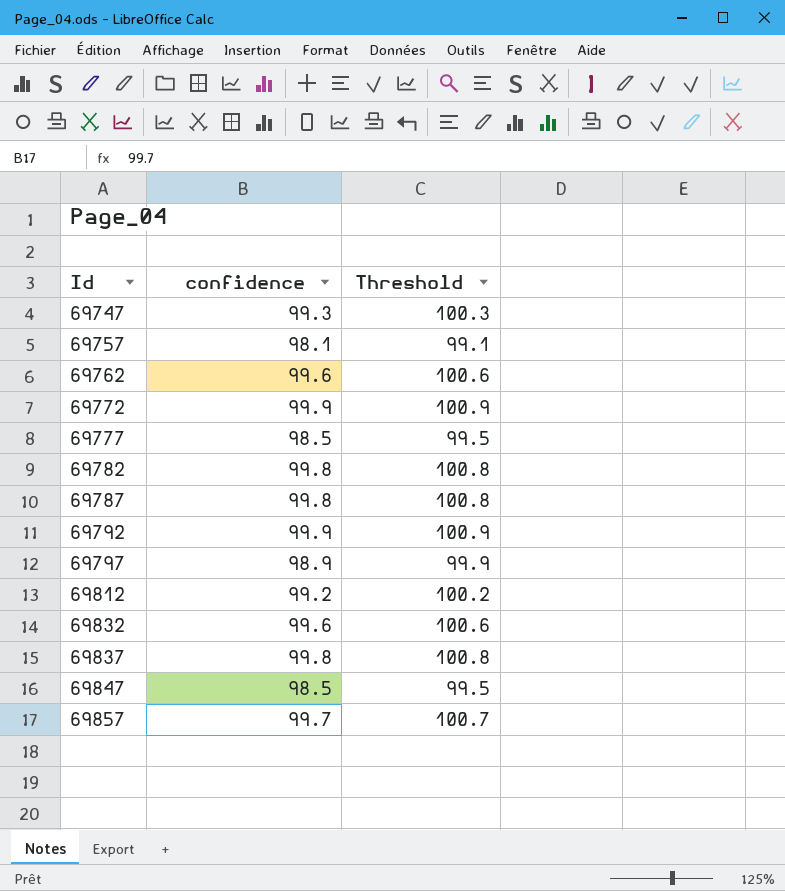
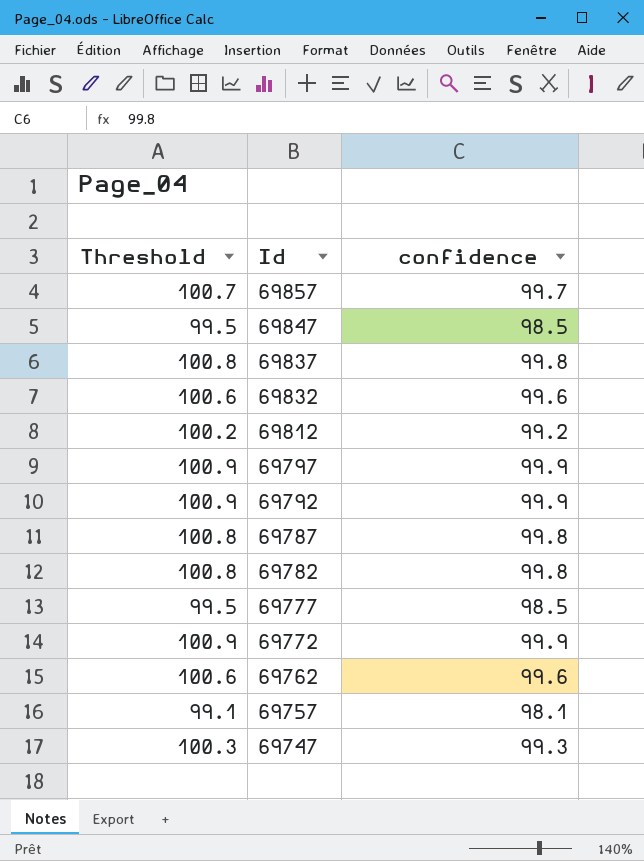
row order: Id ascending -> Id descending
column Threshold | position: 3 -> 1
69797 | Threshold: 99.9 -> 100.9
69797 | confidence: 98.9 -> 99.9

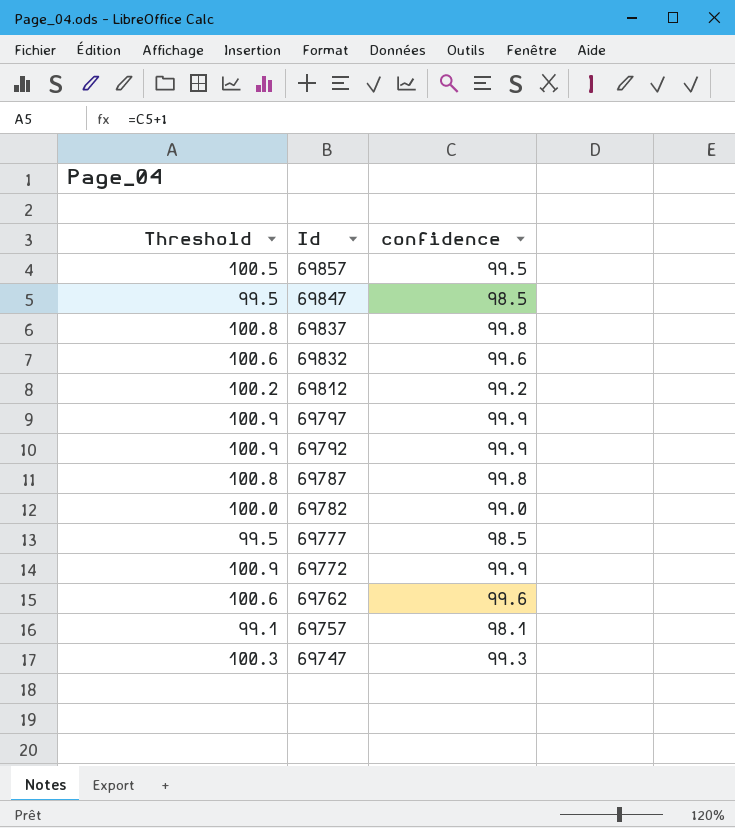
69857 | Threshold: 100.7 -> 100.5
69857 | confidence: 99.7 -> 99.5
69782 | Threshold: 100.8 -> 100.0
69782 | confidence: 99.8 -> 99.0

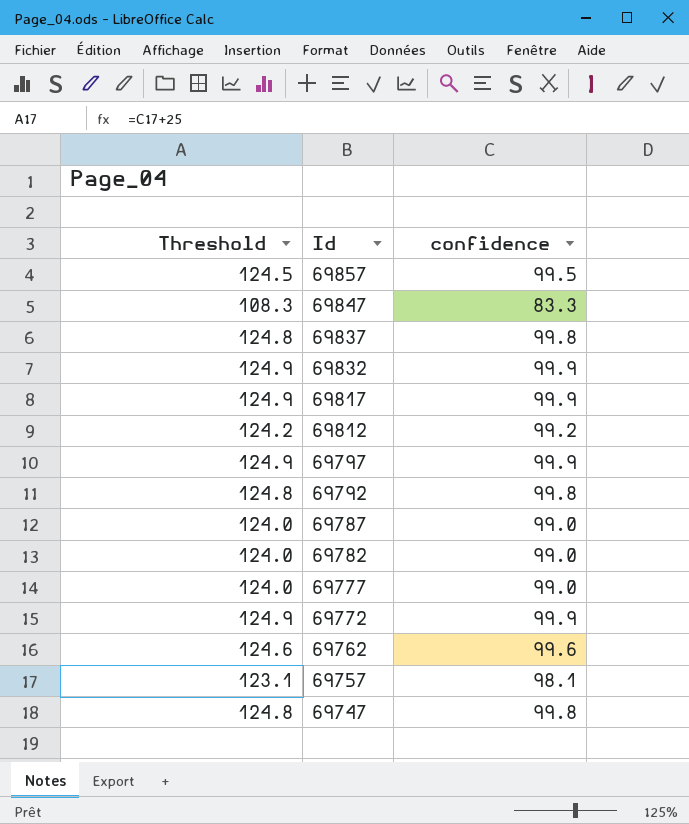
column Threshold | formula: [confidence] + 1 -> [confidence] + 25
69847 | confidence: 98.5 -> 83.3
69832 | confidence: 99.6 -> 99.9
row 69817: none -> 124.9 | 99.9
69792 | confidence: 99.9 -> 99.8
69787 | confidence: 99.8 -> 99.0
69777 | confidence: 98.5 -> 99.0
69747 | confidence: 99.3 -> 99.8

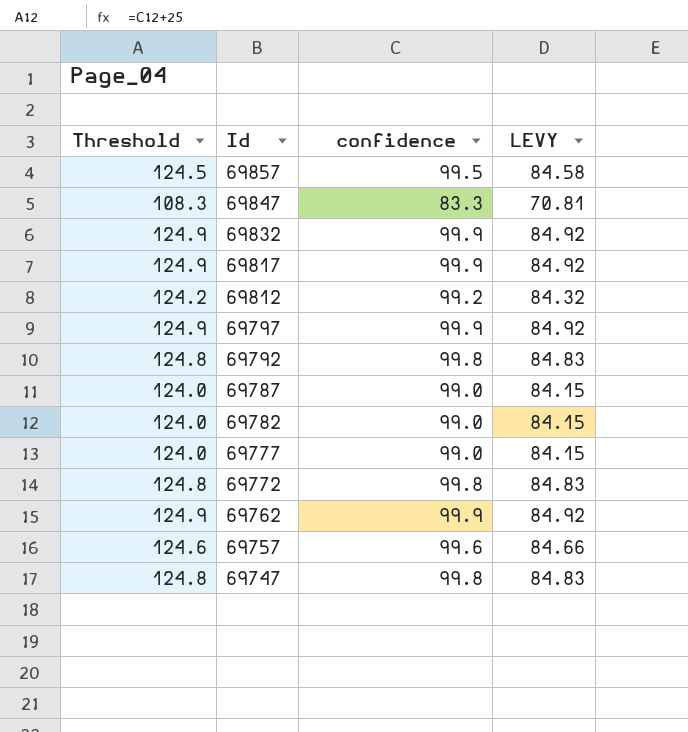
column LEVY | formula: none -> [confidence] * 0.85
row 69837: 124.8 | 99.8 -> none
69772 | Threshold: 124.9 -> 124.8
69772 | confidence: 99.9 -> 99.8
69762 | Threshold: 124.6 -> 124.9
69762 | confidence: 99.6 -> 99.9
69757 | Threshold: 123.1 -> 124.6
69757 | confidence: 98.1 -> 99.6

